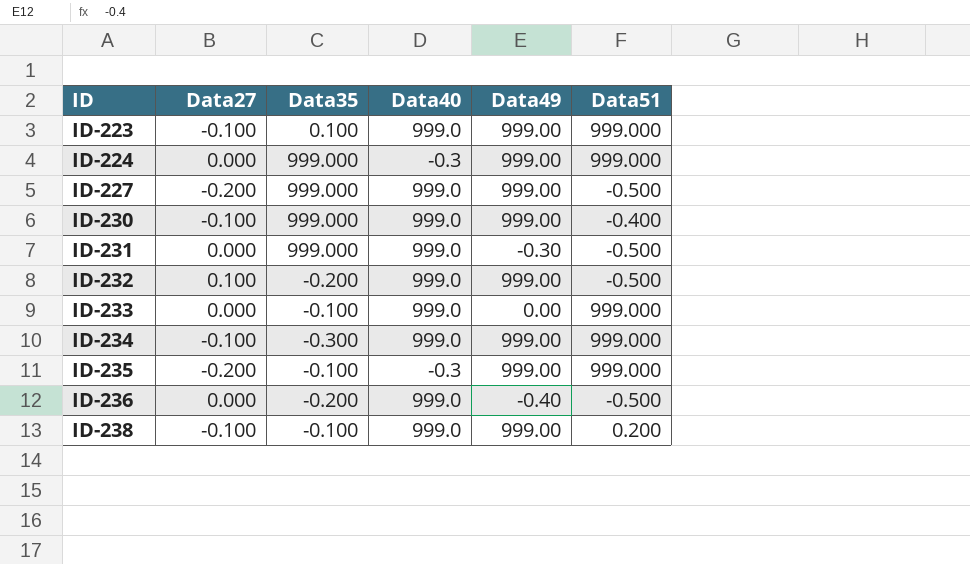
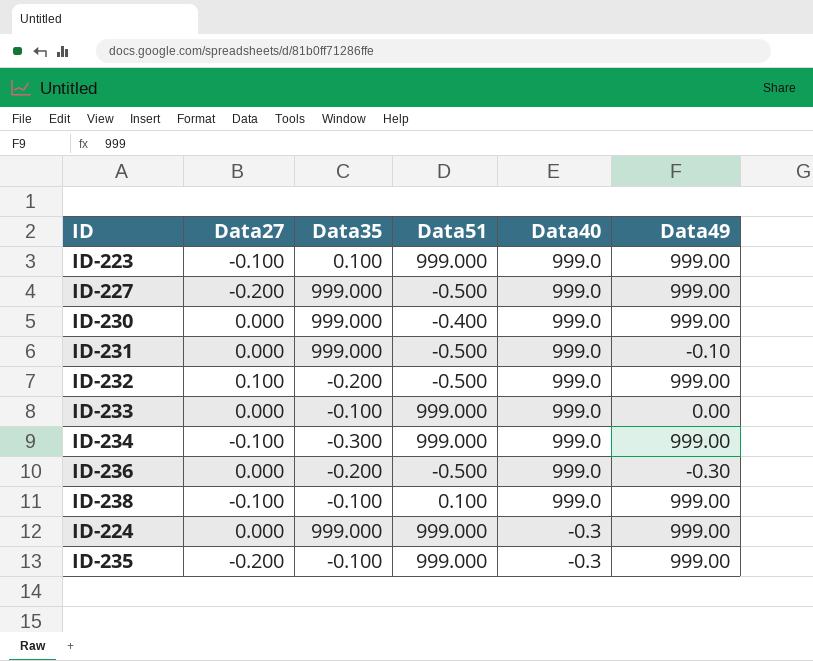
row order: ID ascending -> Data40 descending
column Data51 | position: 6 -> 4
ID-230 | Data27: -0.100 -> 0.000
ID-231 | Data49: -0.30 -> -0.10
ID-236 | Data49: -0.40 -> -0.30
ID-238 | Data51: 0.200 -> 0.100

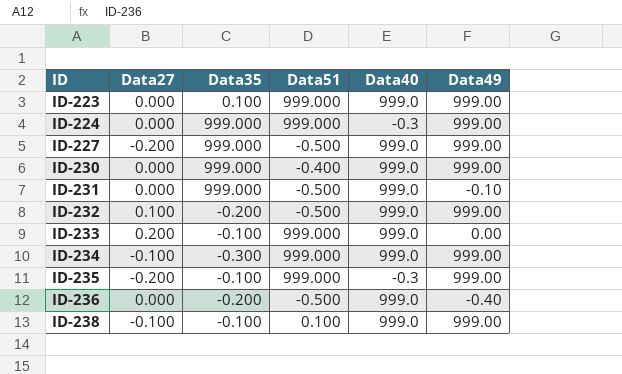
row order: Data40 descending -> ID ascending
ID-223 | Data27: -0.100 -> 0.000
ID-233 | Data27: 0.000 -> 0.200
ID-236 | Data49: -0.30 -> -0.40

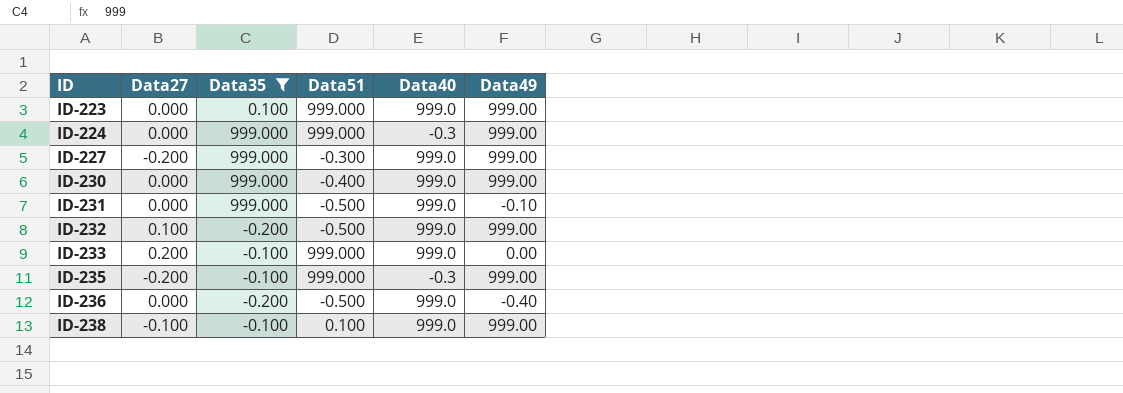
filter: none -> Data35 != -0.300
ID-227 | Data51: -0.500 -> -0.300

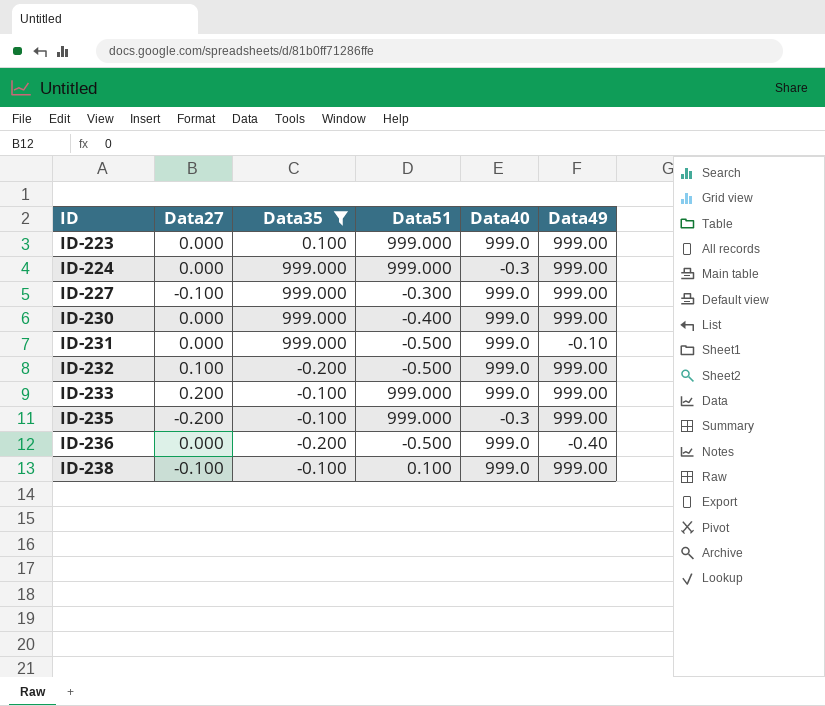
ID-227 | Data27: -0.200 -> -0.100
ID-233 | Data49: 0.00 -> 999.00

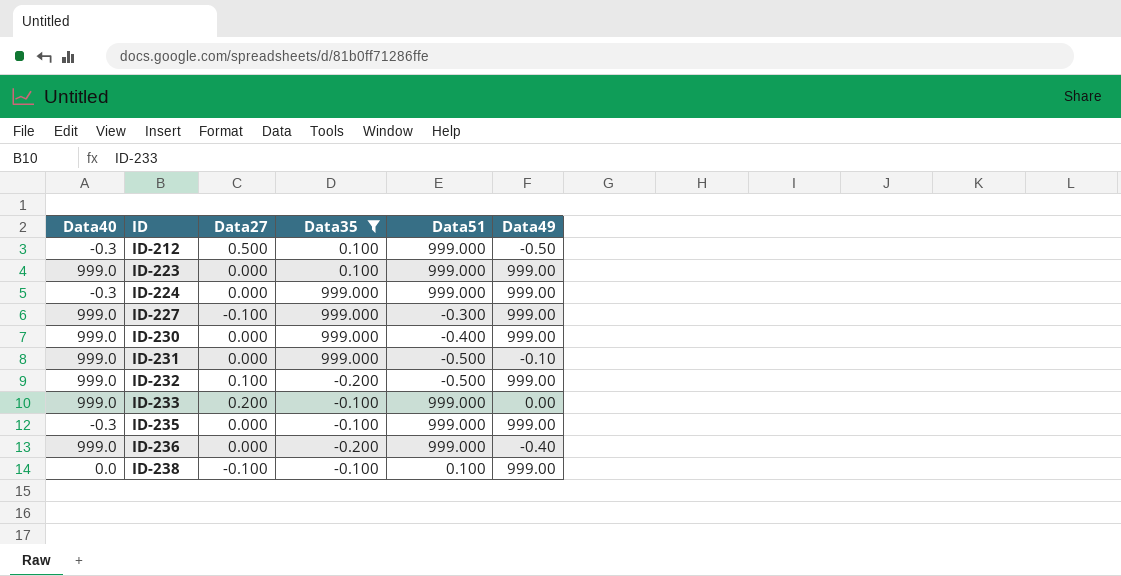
column Data40 | position: 5 -> 1
row ID-212: none -> -0.3 | 0.500 | 0.100 | 999.000 | -0.50
ID-233 | Data49: 999.00 -> 0.00
ID-235 | Data27: -0.200 -> 0.000
ID-236 | Data51: -0.500 -> 999.000
ID-238 | Data40: 999.0 -> 0.0

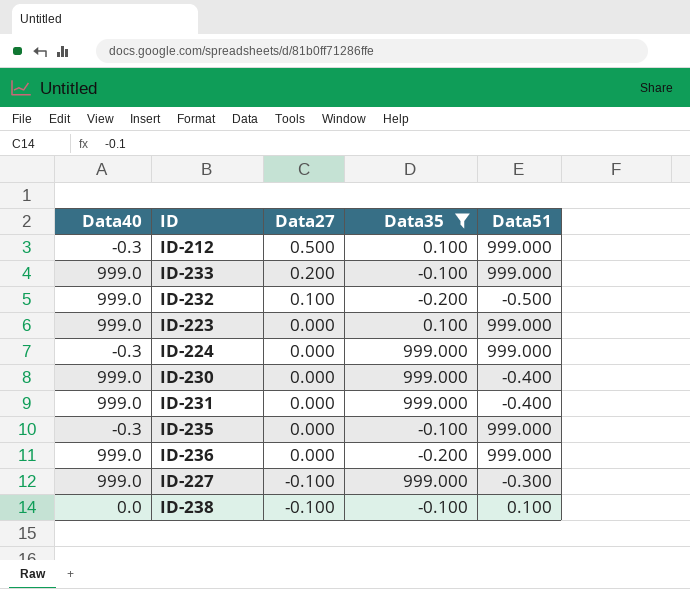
row order: ID ascending -> Data27 descending
column Data49 | position: 6 -> none
ID-231 | Data51: -0.500 -> -0.400

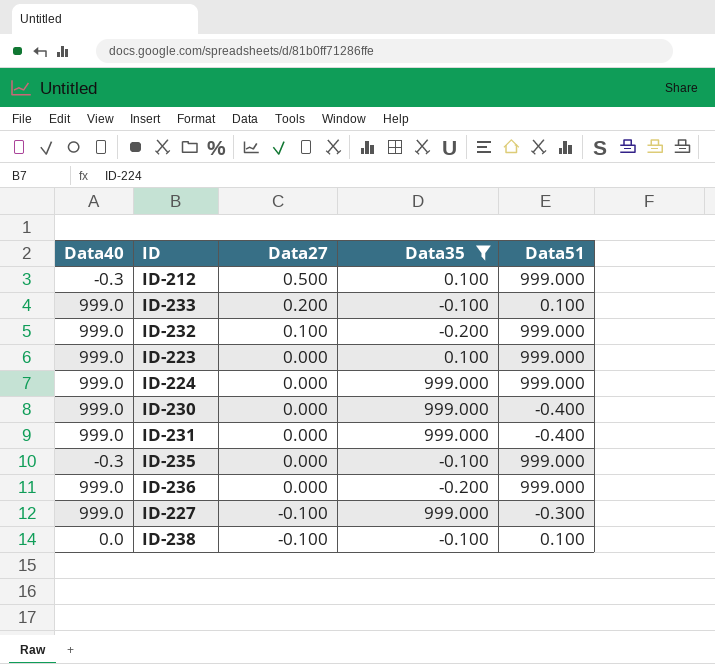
ID-233 | Data51: 999.000 -> 0.100
ID-232 | Data51: -0.500 -> 999.000
ID-224 | Data40: -0.3 -> 999.0

